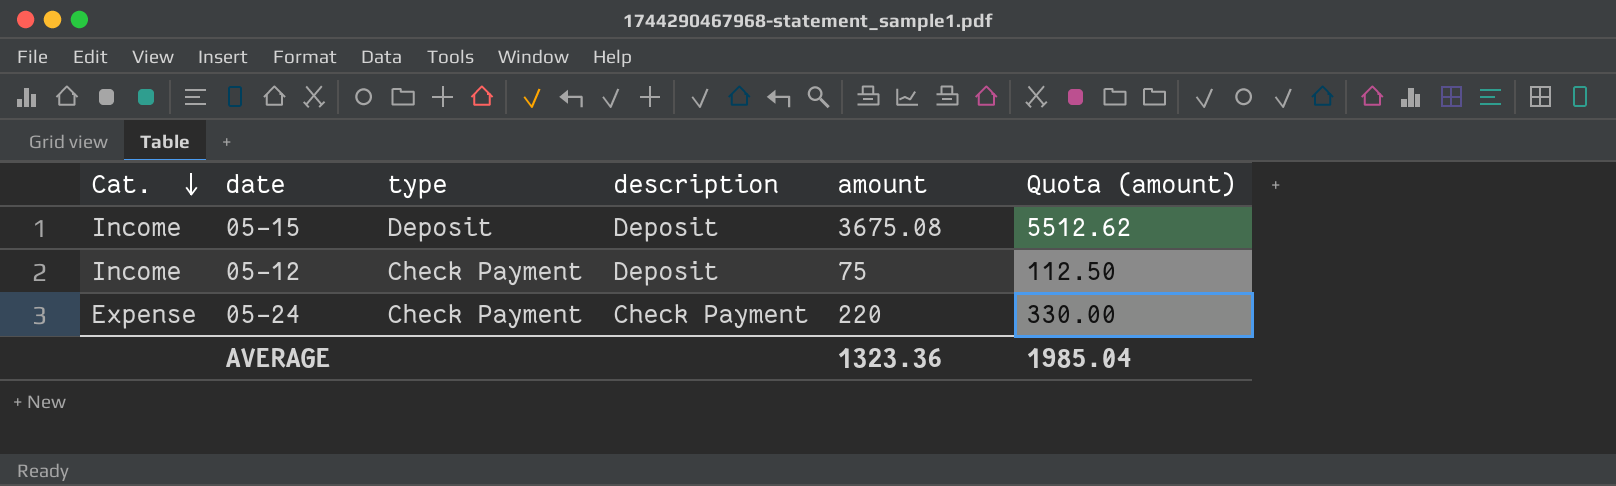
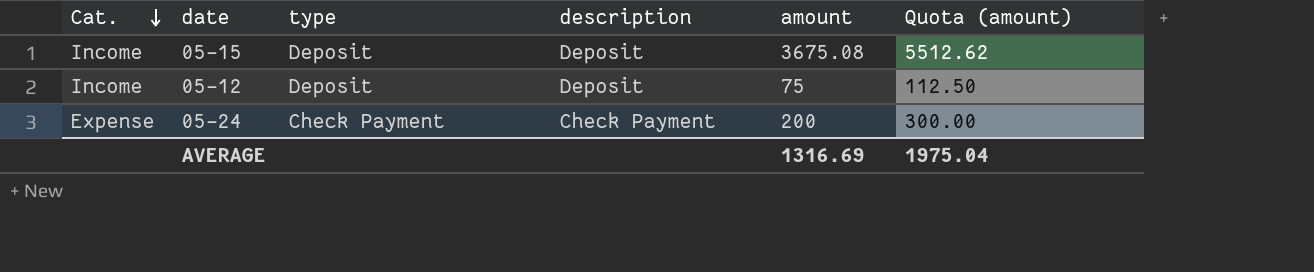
05-12 | type: Check Payment -> Deposit
05-24 | amount: 220 -> 200
05-24 | Quota (amount): 330.00 -> 300.00
AVERAGE | amount: 1323.36 -> 1316.69
AVERAGE | Quota (amount): 1985.04 -> 1975.04

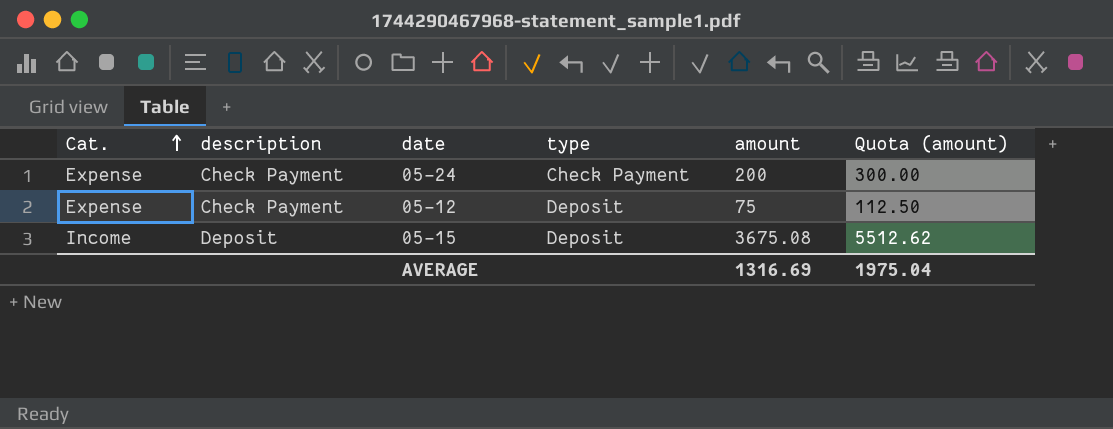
row order: Cat. descending -> Cat. ascending
column description | position: 4 -> 2
05-12 | Cat.: Income -> Expense
05-12 | description: Deposit -> Check Payment

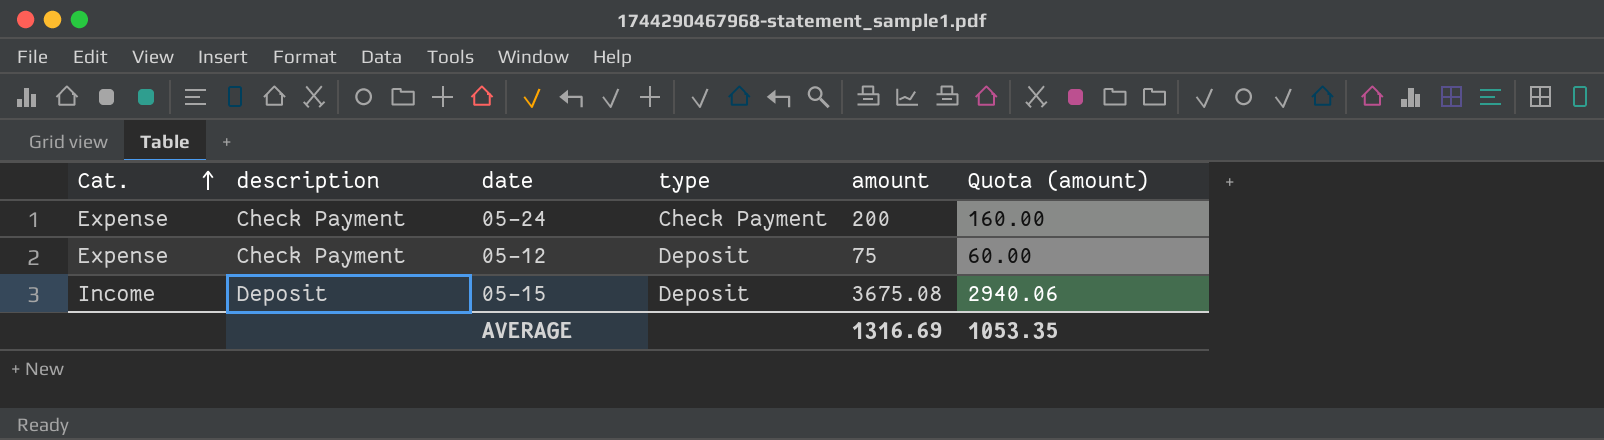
column Quota (amount) | formula: [amount] * 1.5 -> [amount] * 0.8
AVERAGE | Quota (amount): 1975.04 -> 1053.35

